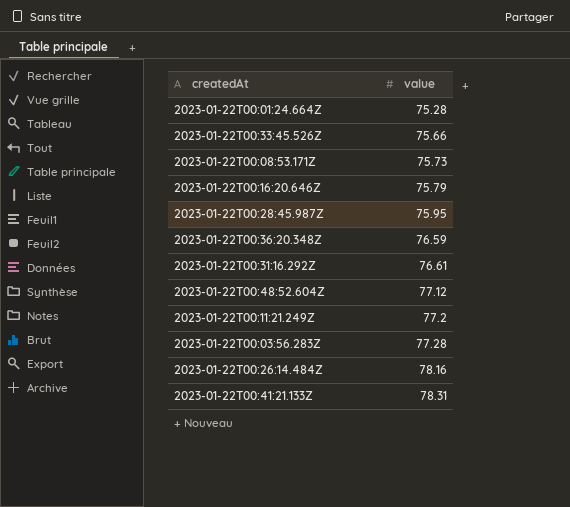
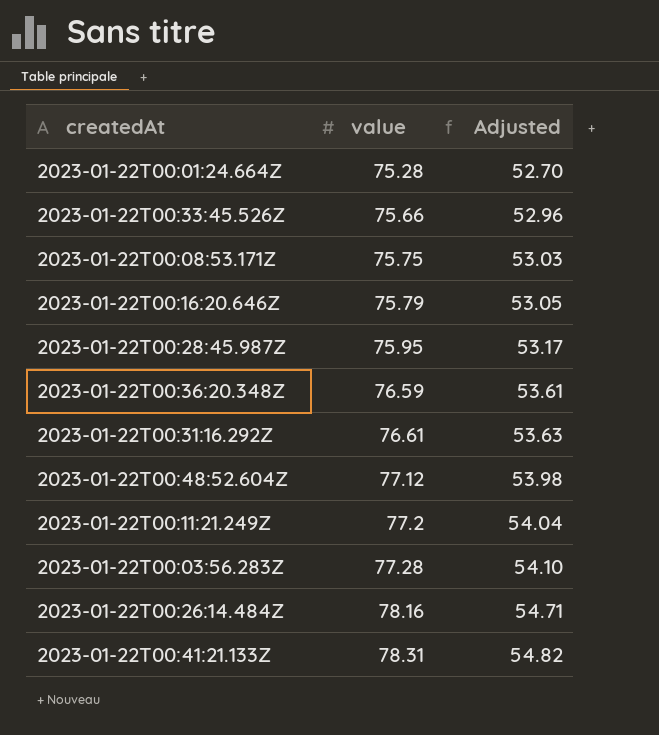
column Adjusted | formula: none -> [value] * 0.7
2023-01-22T00:08:53.171Z | value: 75.73 -> 75.75

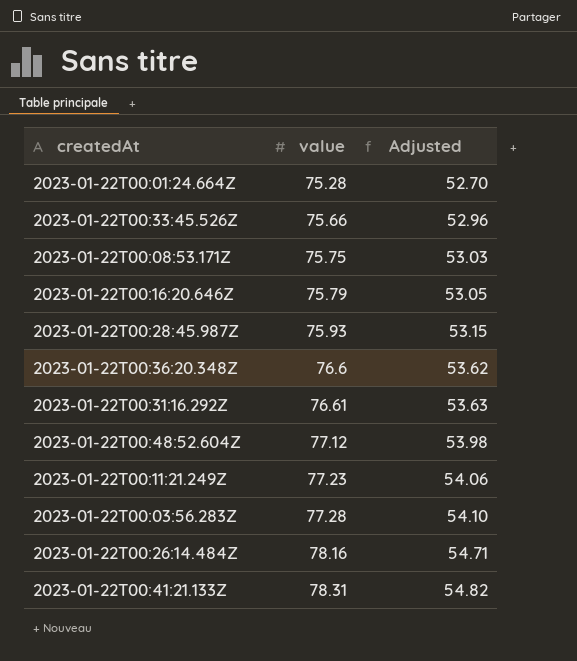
2023-01-22T00:28:45.987Z | value: 75.95 -> 75.93
2023-01-22T00:28:45.987Z | Adjusted: 53.17 -> 53.15
2023-01-22T00:36:20.348Z | value: 76.59 -> 76.6
2023-01-22T00:36:20.348Z | Adjusted: 53.61 -> 53.62
2023-01-22T00:11:21.249Z | value: 77.2 -> 77.23
2023-01-22T00:11:21.249Z | Adjusted: 54.04 -> 54.06

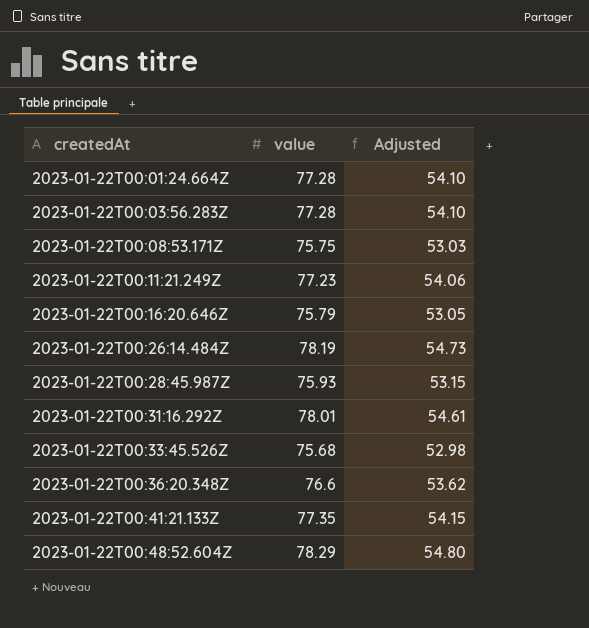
row order: value ascending -> createdAt ascending
2023-01-22T00:01:24.664Z | value: 75.28 -> 77.28
2023-01-22T00:01:24.664Z | Adjusted: 52.70 -> 54.10
2023-01-22T00:26:14.484Z | value: 78.16 -> 78.19
2023-01-22T00:26:14.484Z | Adjusted: 54.71 -> 54.73
2023-01-22T00:31:16.292Z | value: 76.61 -> 78.01
2023-01-22T00:31:16.292Z | Adjusted: 53.63 -> 54.61
2023-01-22T00:33:45.526Z | value: 75.66 -> 75.68
2023-01-22T00:33:45.526Z | Adjusted: 52.96 -> 52.98
2023-01-22T00:41:21.133Z | value: 78.31 -> 77.35
2023-01-22T00:41:21.133Z | Adjusted: 54.82 -> 54.15
2023-01-22T00:48:52.604Z | value: 77.12 -> 78.29
2023-01-22T00:48:52.604Z | Adjusted: 53.98 -> 54.80

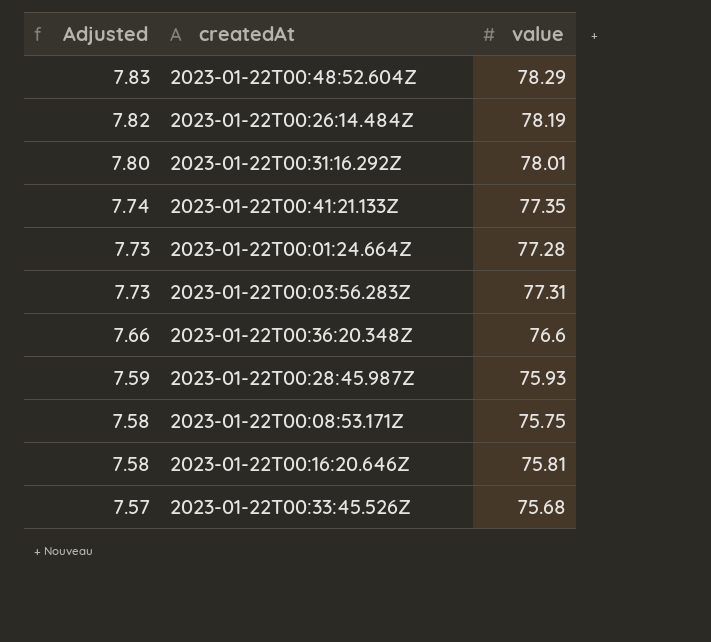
row order: createdAt ascending -> Adjusted descending
column Adjusted | formula: [value] * 0.7 -> [value] * 0.1
column Adjusted | position: 3 -> 1
row 2023-01-22T00:11:21.249Z: 77.23 | 54.06 -> none
2023-01-22T00:03:56.283Z | value: 77.28 -> 77.31
2023-01-22T00:16:20.646Z | value: 75.79 -> 75.81

